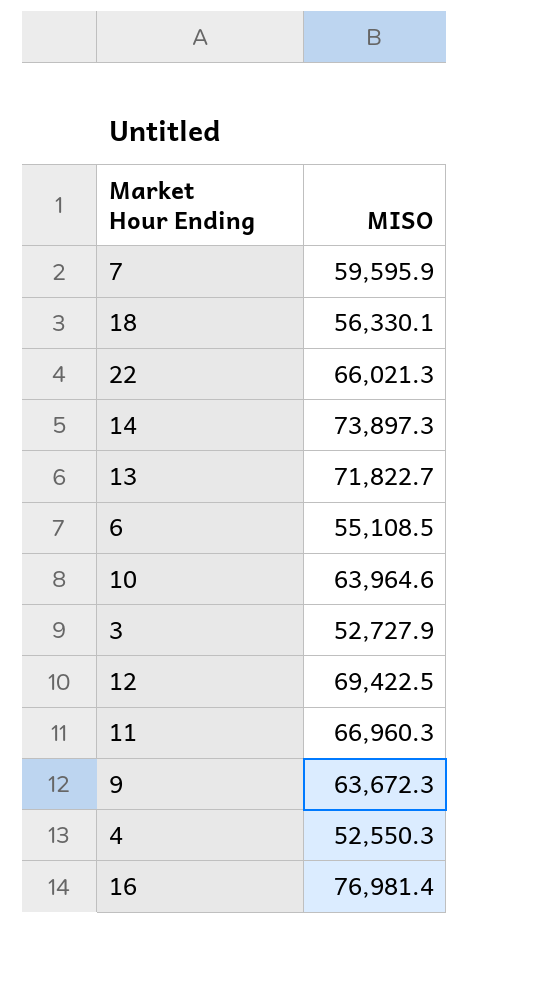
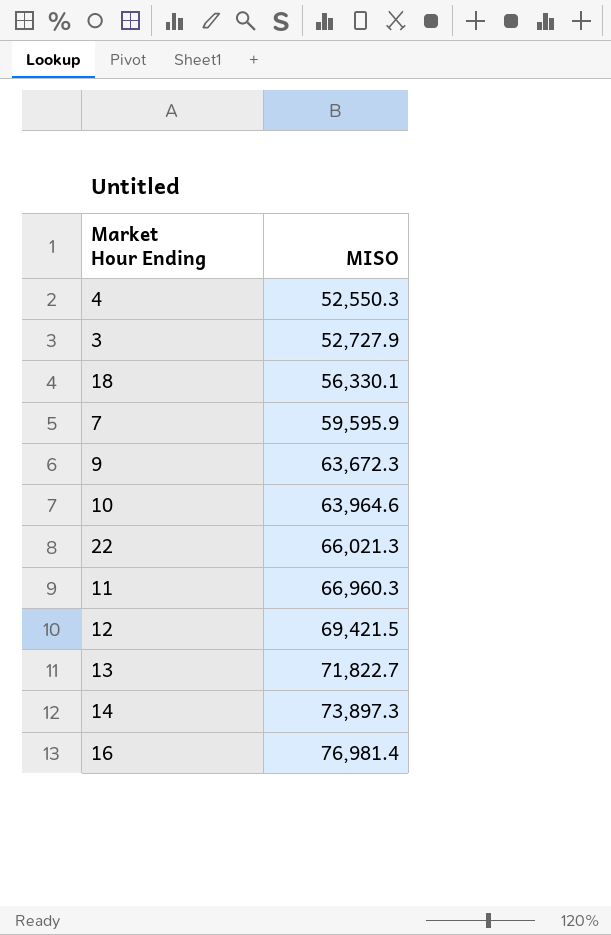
row order: none -> MISO ascending
row 6: 55,108.5 -> none
12 | MISO: 69,422.5 -> 69,421.5

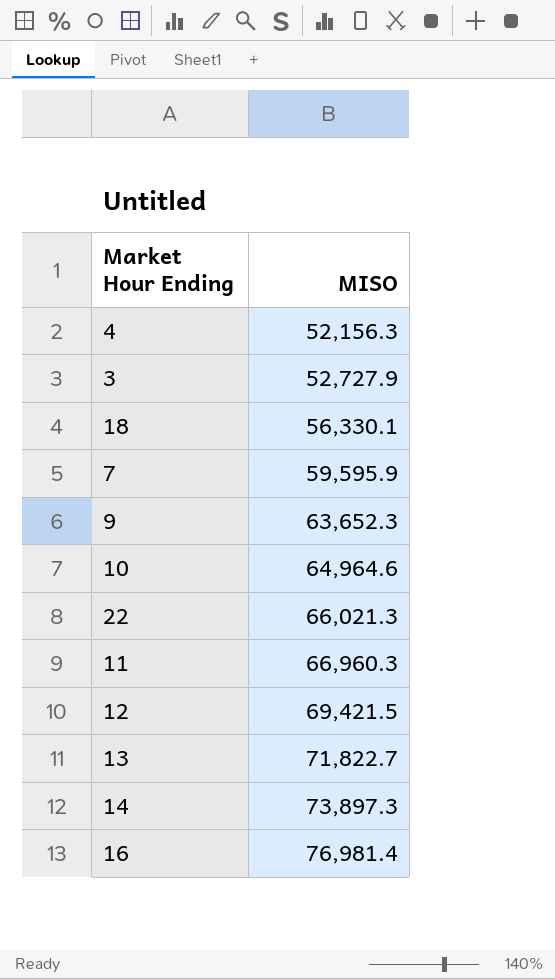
4 | MISO: 52,550.3 -> 52,156.3
9 | MISO: 63,672.3 -> 63,652.3
10 | MISO: 63,964.6 -> 64,964.6

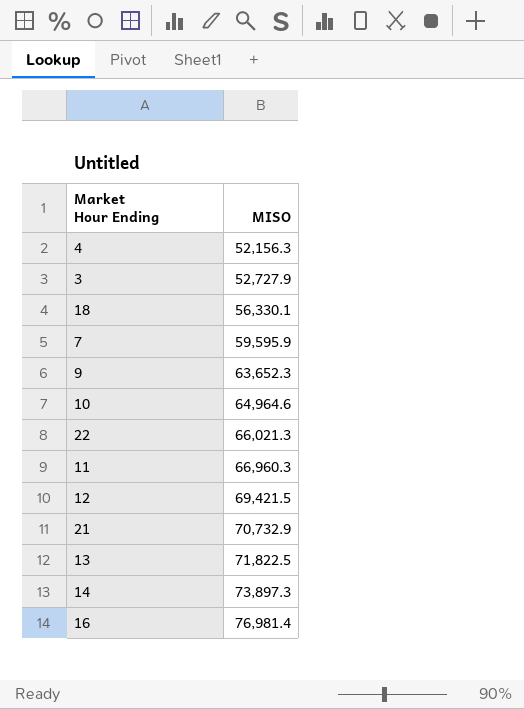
row 21: none -> 70,732.9
13 | MISO: 71,822.7 -> 71,822.5

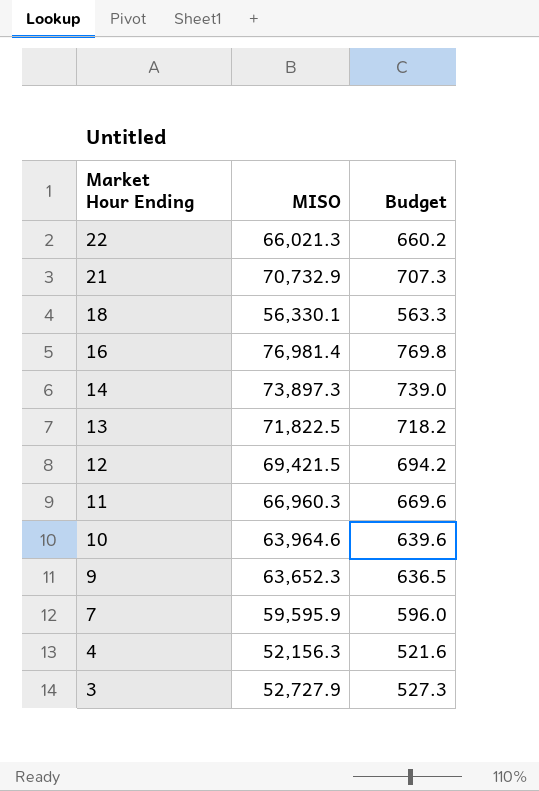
row order: MISO ascending -> Market Hour Ending descending
column Budget | formula: none -> [MISO] * 0.01
10 | MISO: 64,964.6 -> 63,964.6

